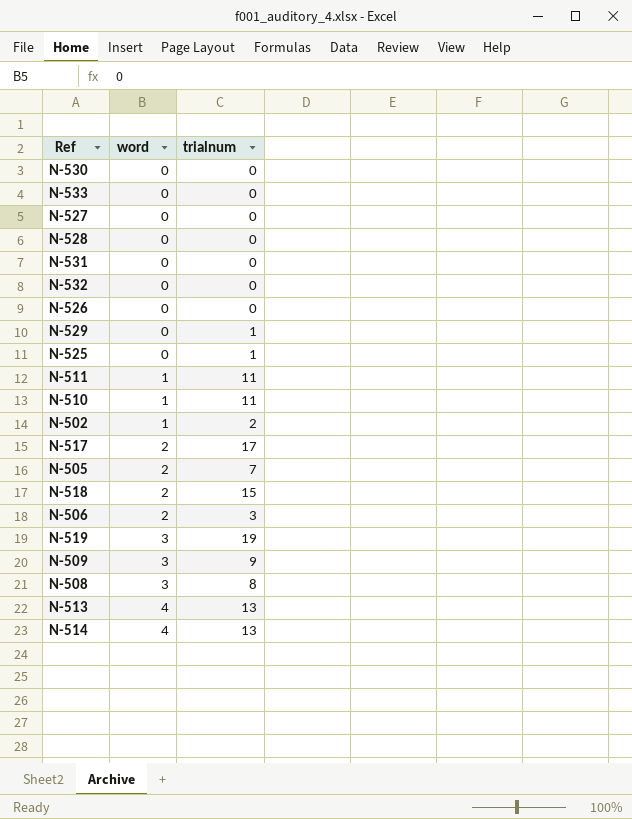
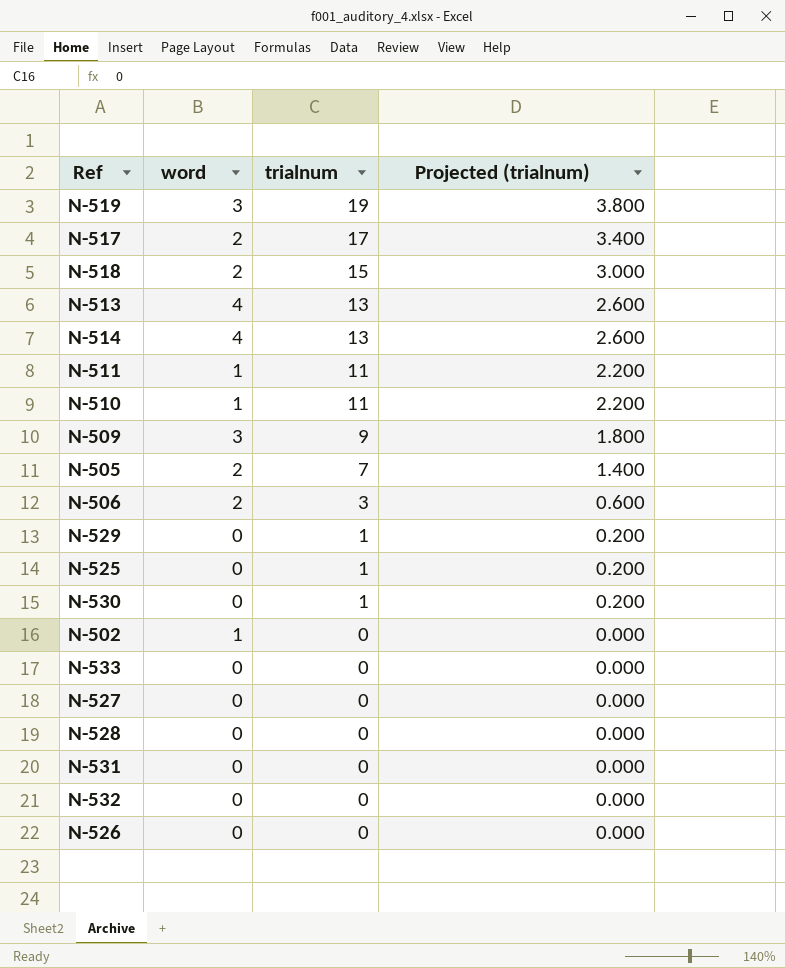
row order: word ascending -> trialnum descending
column Projected (trialnum) | formula: none -> [trialnum] * 0.2
row N-508: 3 | 8 -> none
N-530 | trialnum: 0 -> 1
N-502 | trialnum: 2 -> 0

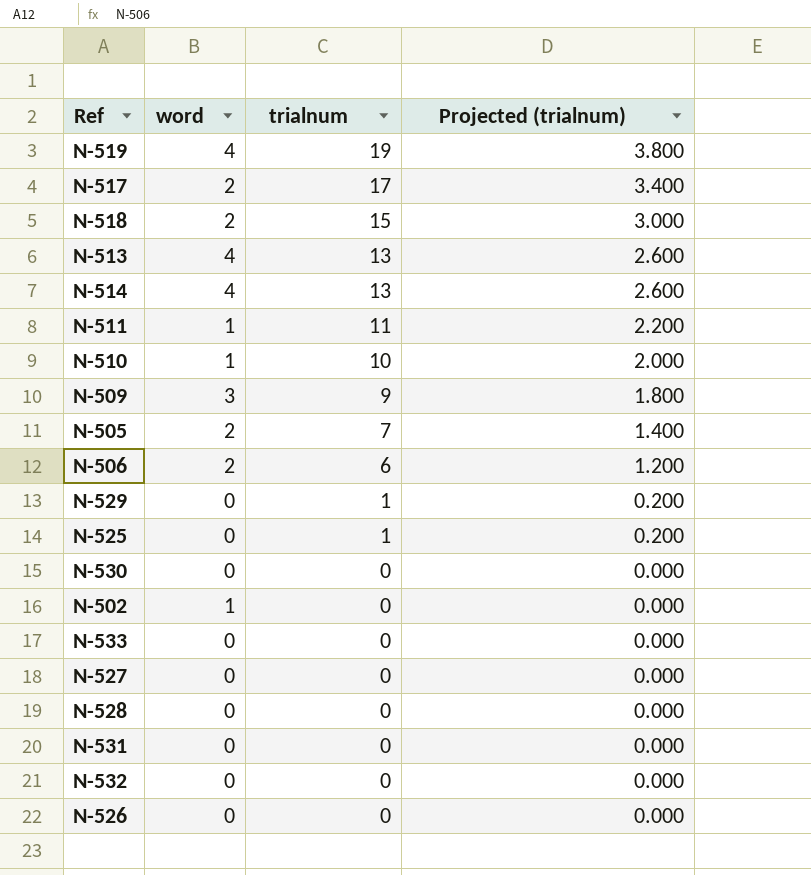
N-519 | word: 3 -> 4
N-510 | trialnum: 11 -> 10
N-510 | Projected (trialnum): 2.200 -> 2.000
N-506 | trialnum: 3 -> 6
N-506 | Projected (trialnum): 0.600 -> 1.200
N-530 | trialnum: 1 -> 0
N-530 | Projected (trialnum): 0.200 -> 0.000

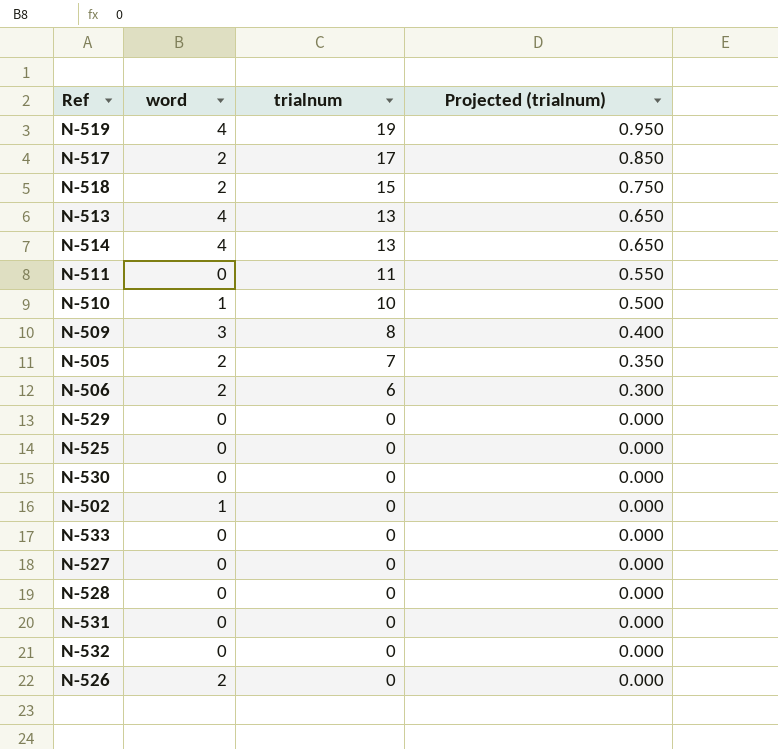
column Projected (trialnum) | formula: [trialnum] * 0.2 -> [trialnum] * 0.05
N-511 | word: 1 -> 0
N-509 | trialnum: 9 -> 8
N-529 | trialnum: 1 -> 0
N-525 | trialnum: 1 -> 0
N-526 | word: 0 -> 2

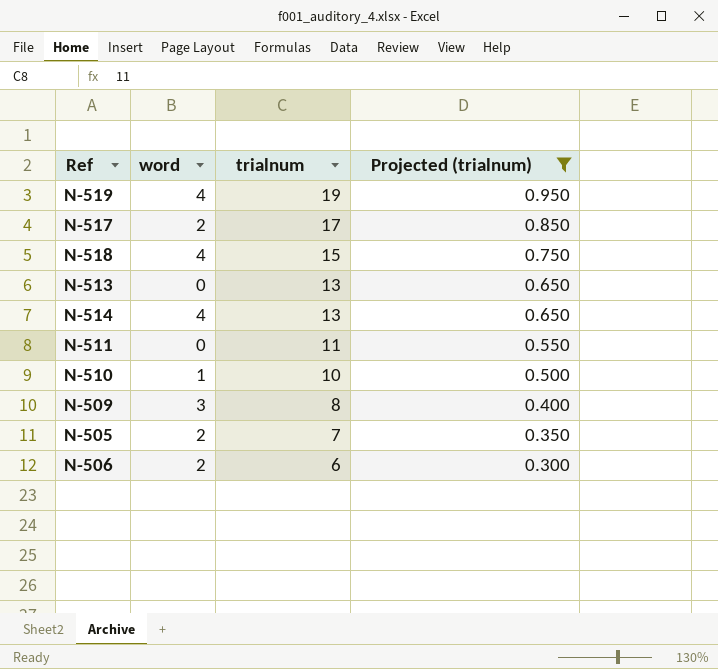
filter: none -> Projected (trialnum) != 0.000
N-518 | word: 2 -> 4
N-513 | word: 4 -> 0

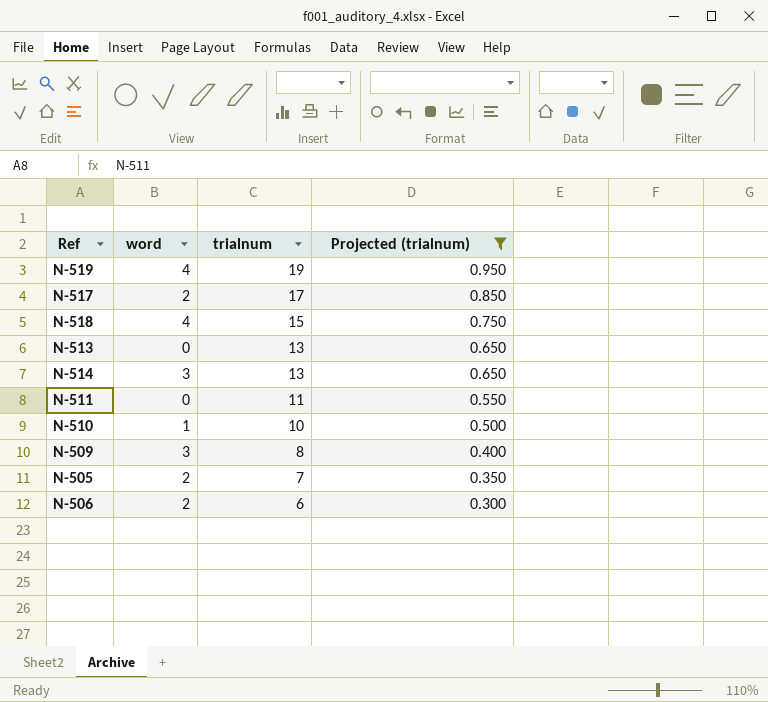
N-514 | word: 4 -> 3

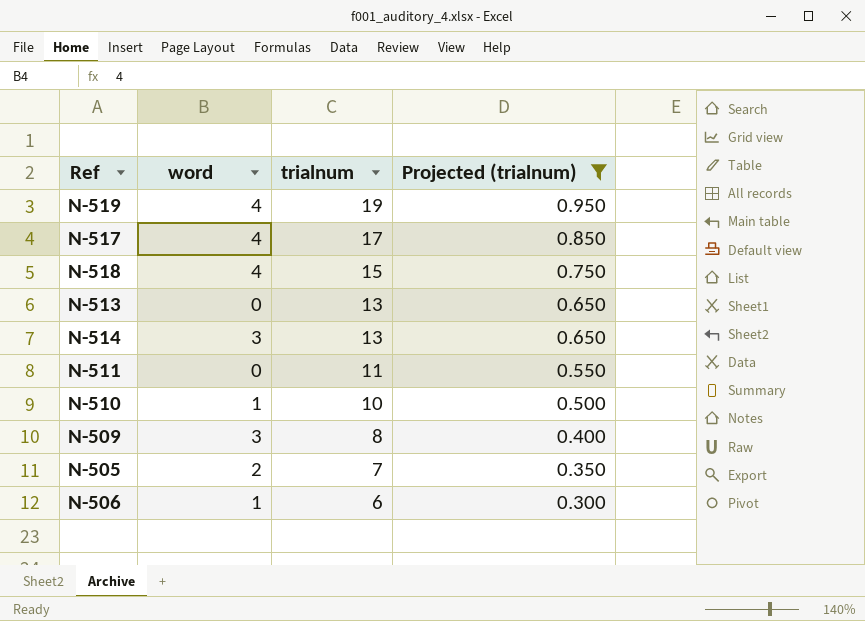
N-517 | word: 2 -> 4
N-506 | word: 2 -> 1

